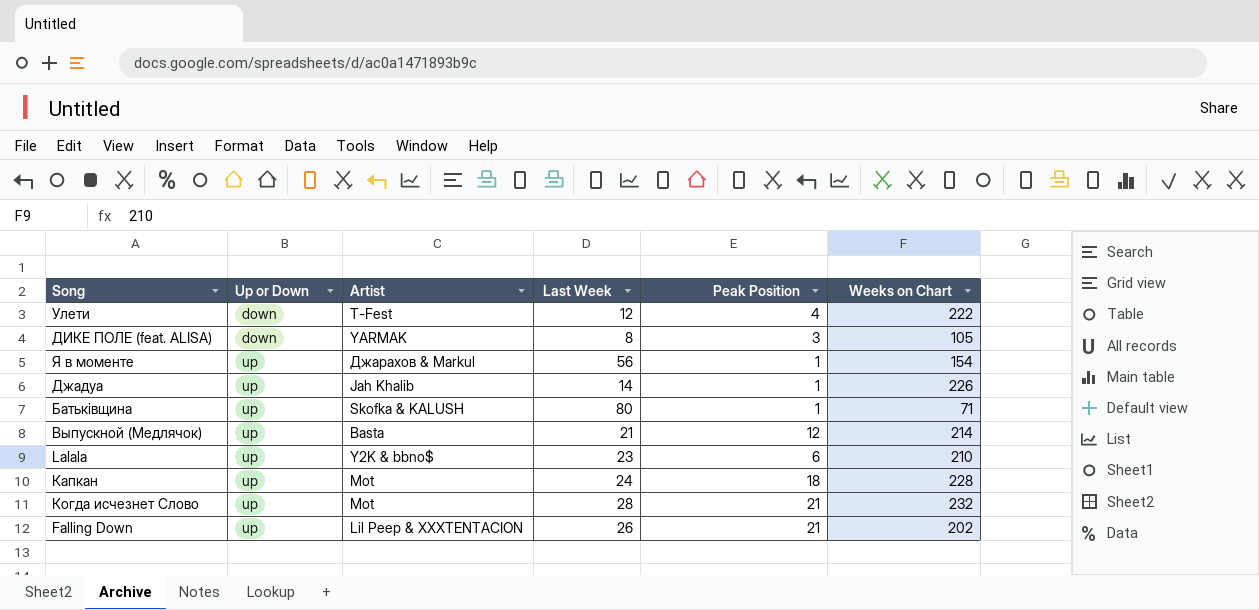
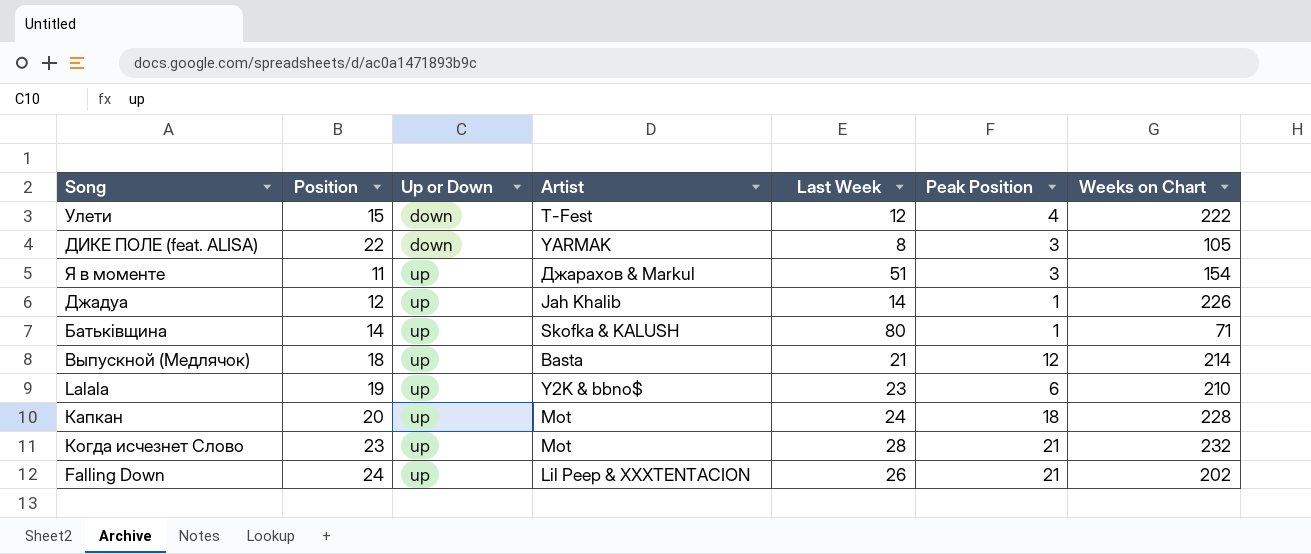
column Position | position: none -> 2
Я в моменте | Last Week: 56 -> 51
Я в моменте | Peak Position: 1 -> 3

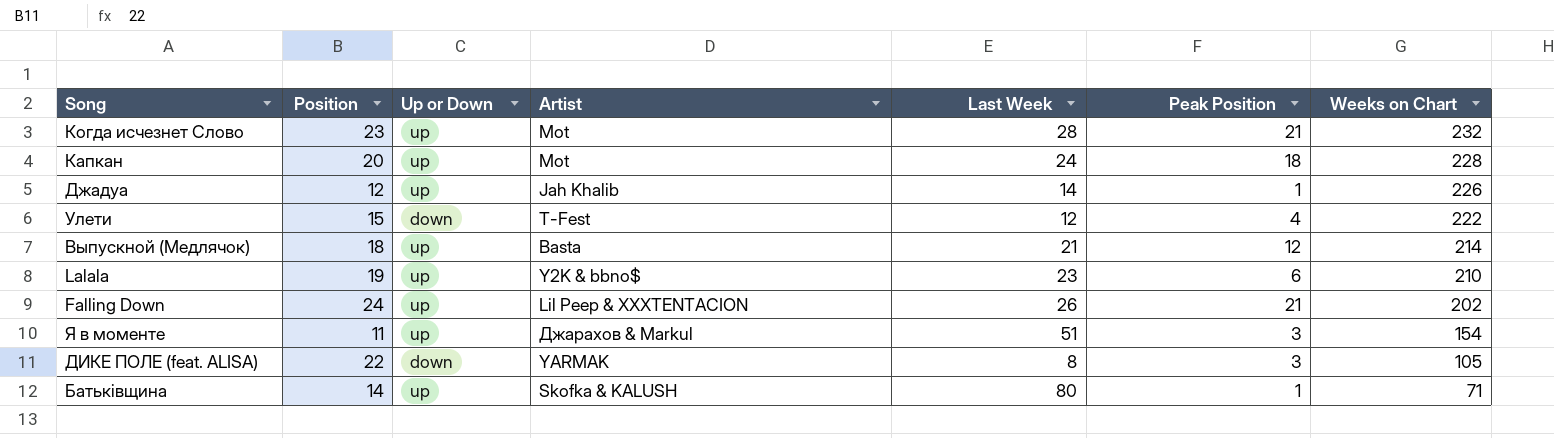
row order: Up or Down ascending -> Weeks on Chart descending

